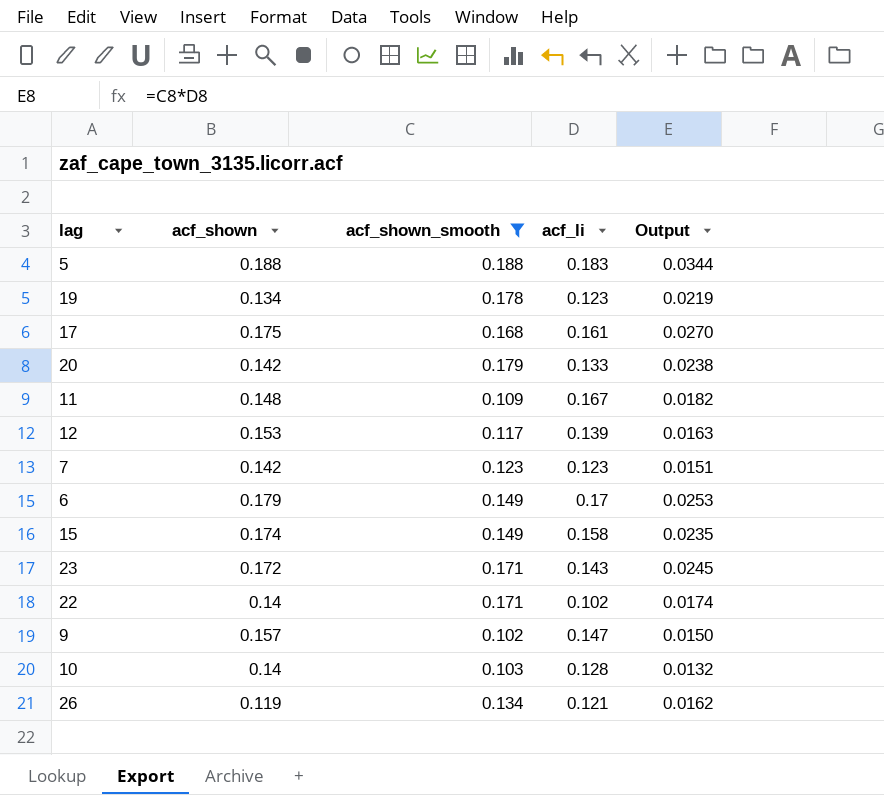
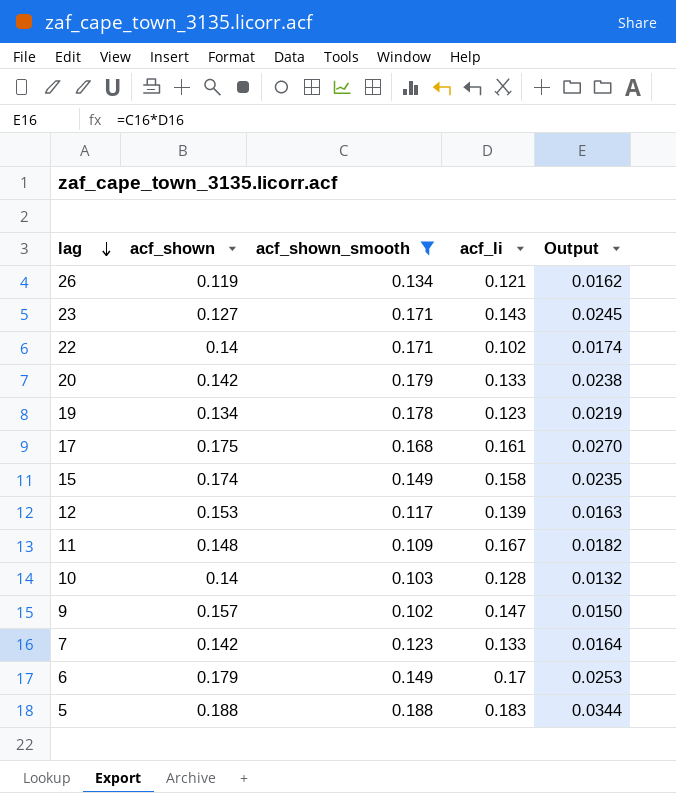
row order: none -> lag descending
23 | acf_shown: 0.172 -> 0.127
7 | acf_li: 0.123 -> 0.133
7 | Output: 0.0151 -> 0.0164

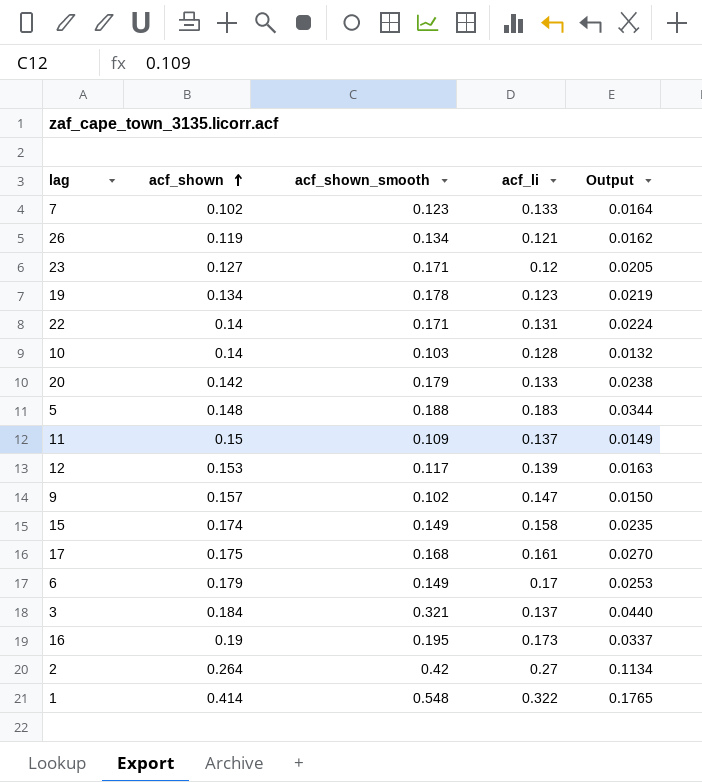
filter: acf_shown_smooth <= 0.188 -> none
row order: lag descending -> acf_shown ascending
7 | acf_shown: 0.142 -> 0.102
23 | acf_li: 0.143 -> 0.12
23 | Output: 0.0245 -> 0.0205
22 | acf_li: 0.102 -> 0.131
22 | Output: 0.0174 -> 0.0224
5 | acf_shown: 0.188 -> 0.148
11 | acf_shown: 0.148 -> 0.15
11 | acf_li: 0.167 -> 0.137
11 | Output: 0.0182 -> 0.0149

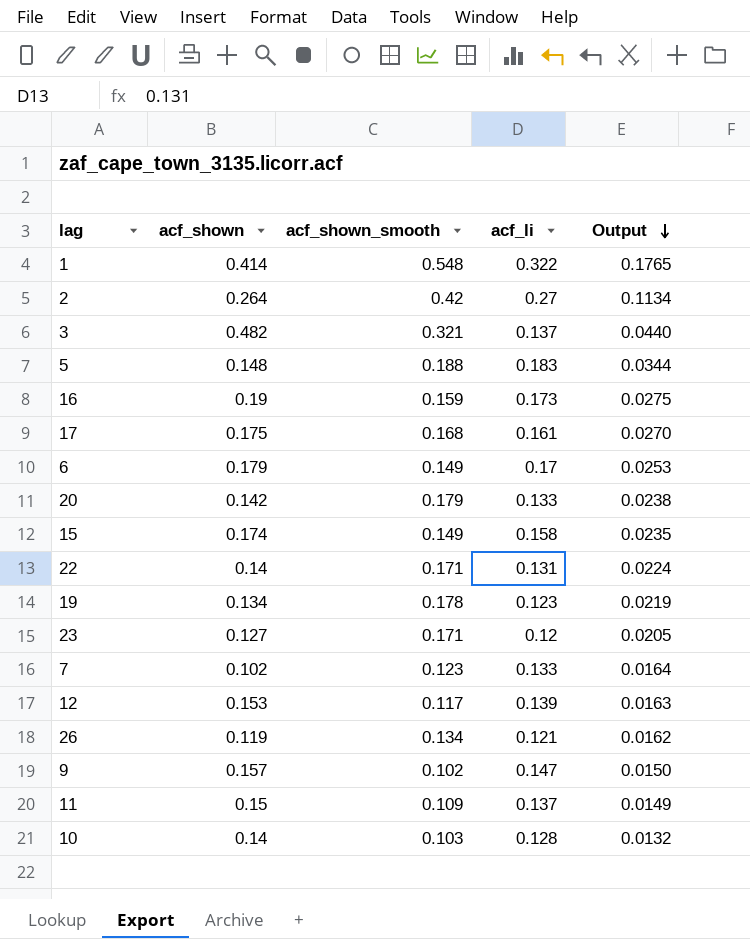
row order: acf_shown ascending -> Output descending
3 | acf_shown: 0.184 -> 0.482
16 | acf_shown_smooth: 0.195 -> 0.159
16 | Output: 0.0337 -> 0.0275

